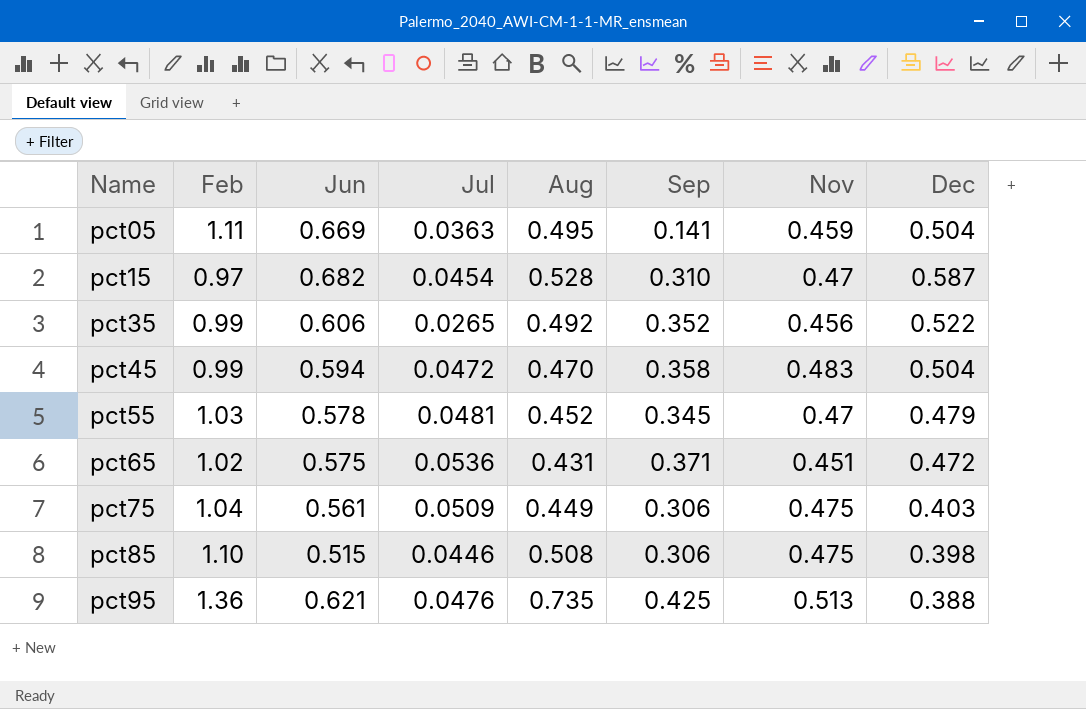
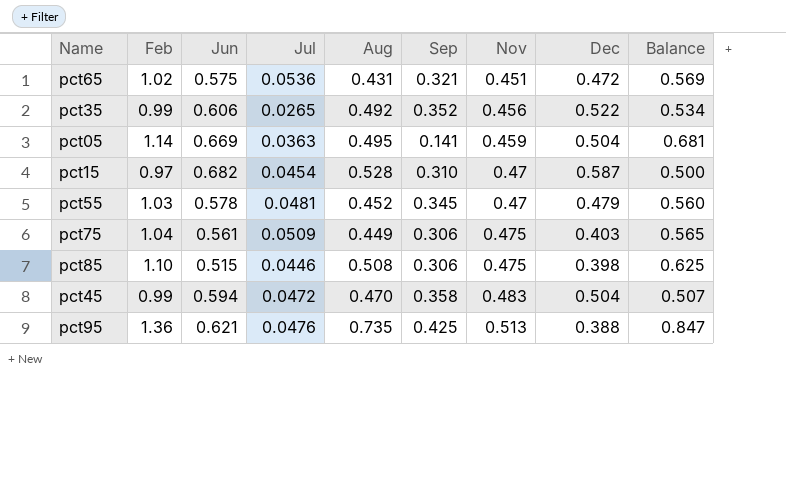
row order: Name ascending -> Nov ascending
column Balance | formula: none -> [Feb] - [Nov]
pct65 | Sep: 0.371 -> 0.321
pct05 | Feb: 1.11 -> 1.14

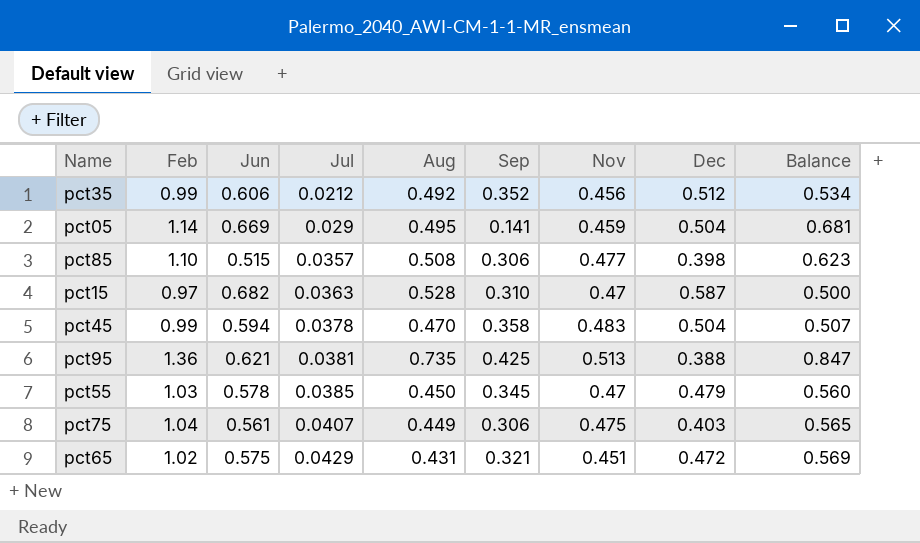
row order: Nov ascending -> Jul ascending
pct35 | Jul: 0.0265 -> 0.0212
pct35 | Dec: 0.522 -> 0.512
pct05 | Jul: 0.0363 -> 0.029
pct85 | Jul: 0.0446 -> 0.0357
pct85 | Nov: 0.475 -> 0.477
pct85 | Balance: 0.625 -> 0.623
pct15 | Jul: 0.0454 -> 0.0363
pct45 | Jul: 0.0472 -> 0.0378
pct95 | Jul: 0.0476 -> 0.0381
pct55 | Jul: 0.0481 -> 0.0385
pct55 | Aug: 0.452 -> 0.450
pct75 | Jul: 0.0509 -> 0.0407
pct65 | Jul: 0.0536 -> 0.0429

